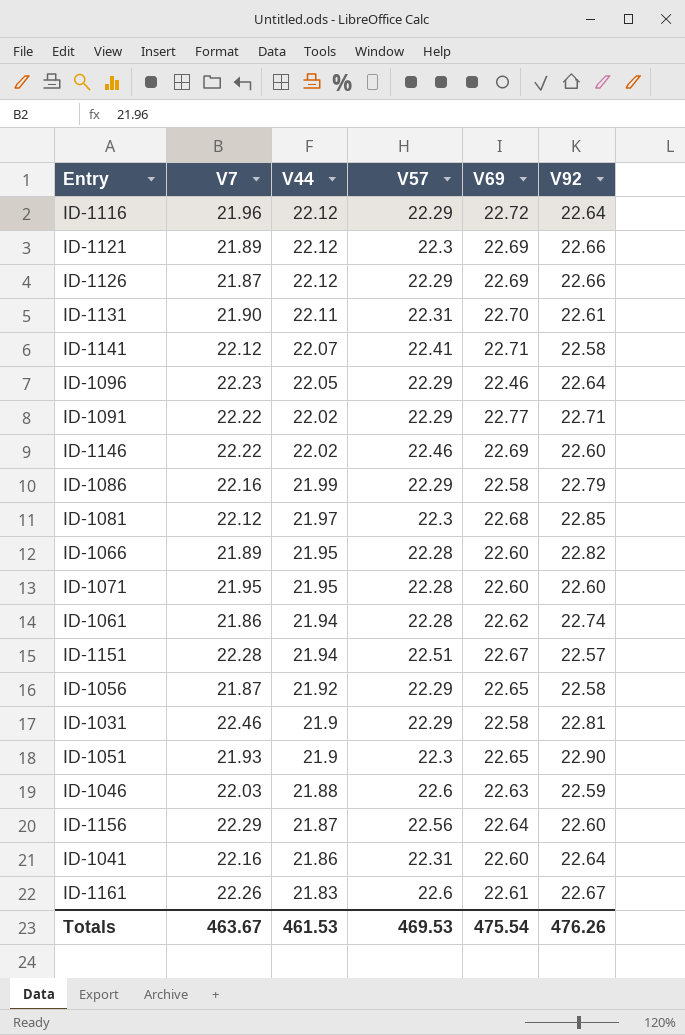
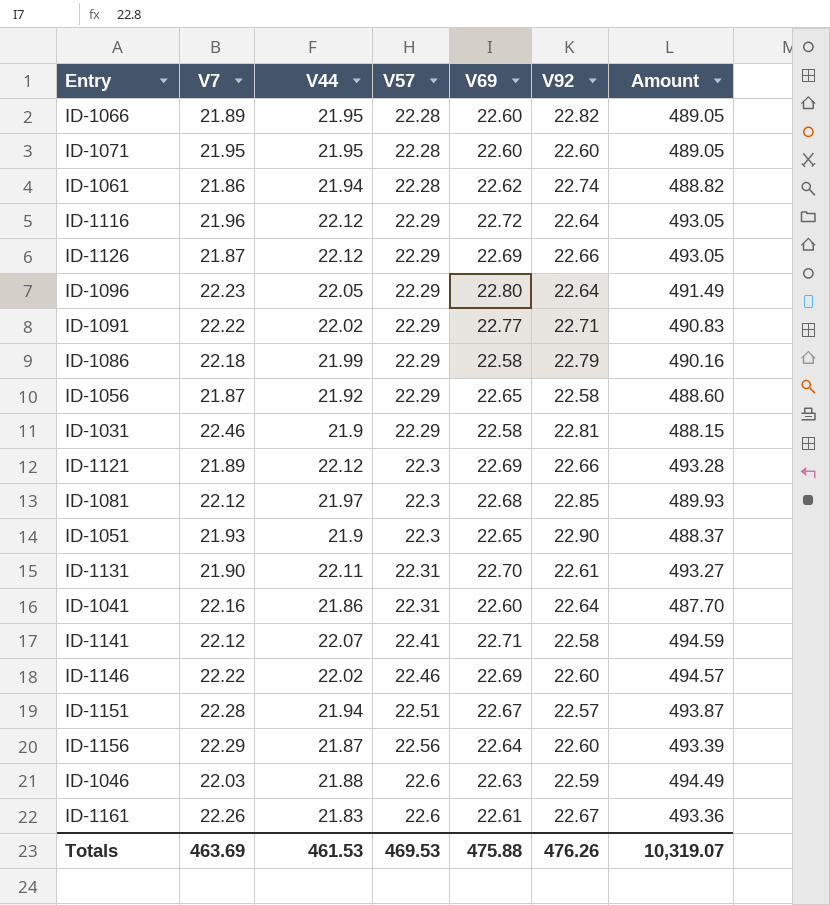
row order: V44 descending -> V57 ascending
column Amount | formula: none -> [V44] * [V57]
ID-1096 | V69: 22.46 -> 22.80
ID-1086 | V7: 22.16 -> 22.18
Totals | V7: 463.67 -> 463.69
Totals | V69: 475.54 -> 475.88

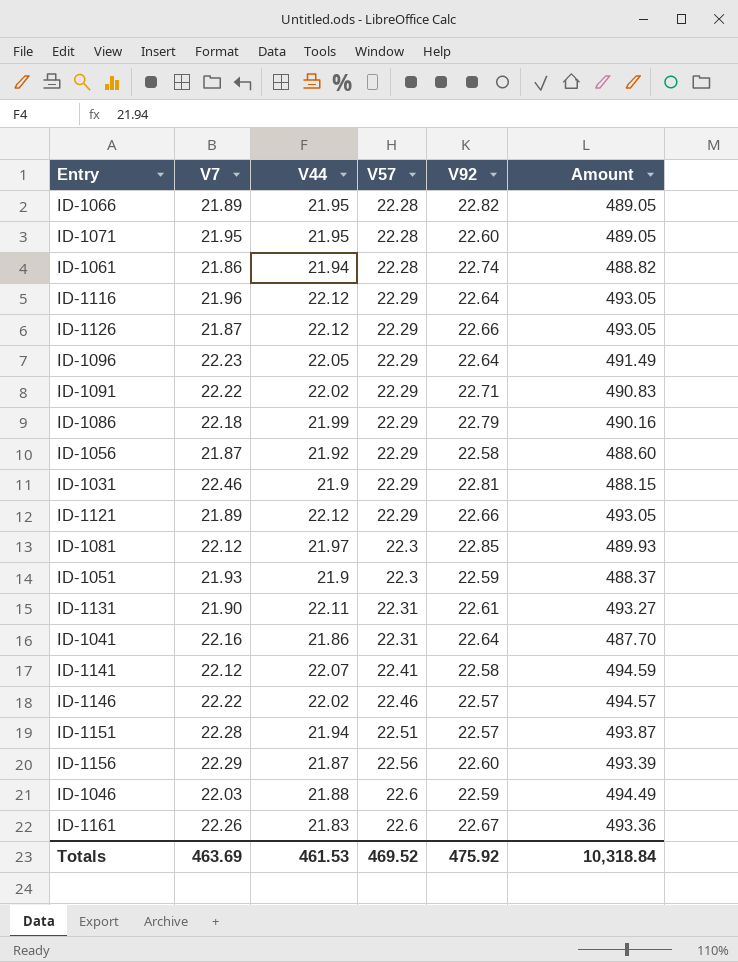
column V69 | position: 5 -> none
ID-1121 | V57: 22.3 -> 22.29
ID-1121 | Amount: 493.28 -> 493.05
ID-1051 | V92: 22.90 -> 22.59
ID-1146 | V92: 22.60 -> 22.57
Totals | V57: 469.53 -> 469.52
Totals | V92: 476.26 -> 475.92
Totals | Amount: 10,319.07 -> 10,318.84

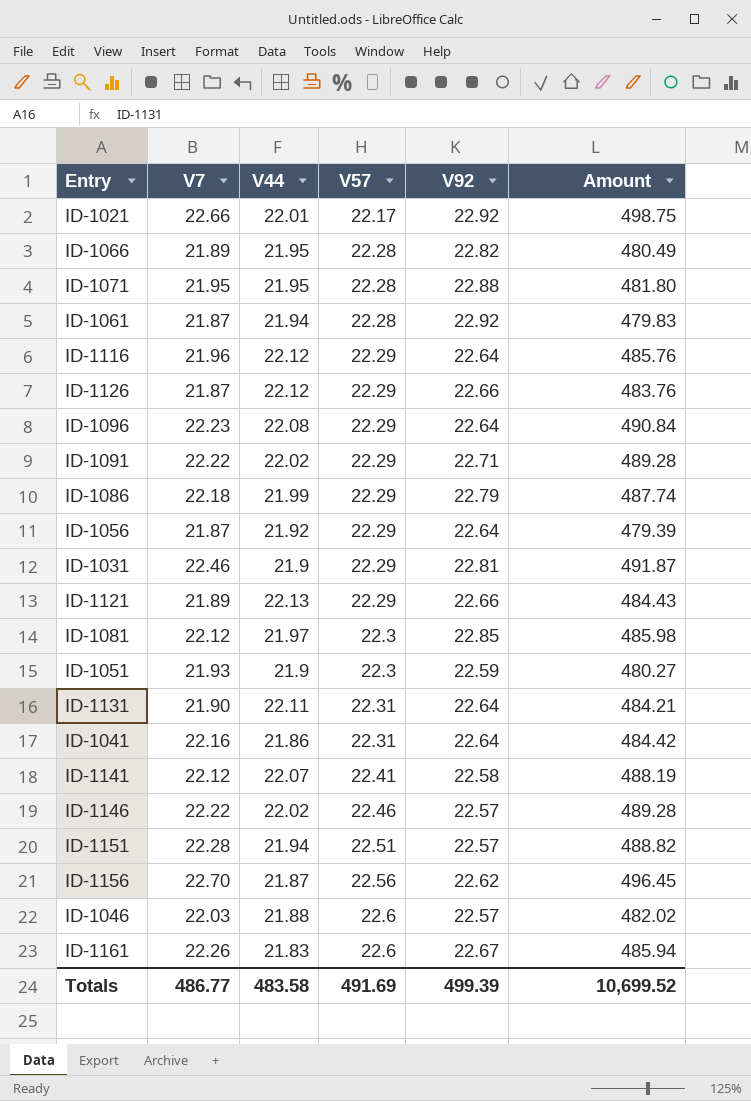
column Amount | formula: [V44] * [V57] -> [V7] * [V44]
row ID-1021: none -> 22.66 | 22.01 | 22.17 | 22.92 | 498.75
ID-1071 | V92: 22.60 -> 22.88
ID-1061 | V7: 21.86 -> 21.87
ID-1061 | V92: 22.74 -> 22.92
ID-1096 | V44: 22.05 -> 22.08
ID-1056 | V92: 22.58 -> 22.64
ID-1121 | V44: 22.12 -> 22.13
ID-1131 | V92: 22.61 -> 22.64
ID-1156 | V7: 22.29 -> 22.70
ID-1156 | V92: 22.60 -> 22.62
ID-1046 | V92: 22.59 -> 22.57
Totals | V7: 463.69 -> 486.77
Totals | V44: 461.53 -> 483.58
Totals | V57: 469.52 -> 491.69
Totals | V92: 475.92 -> 499.39
Totals | Amount: 10,318.84 -> 10,699.52

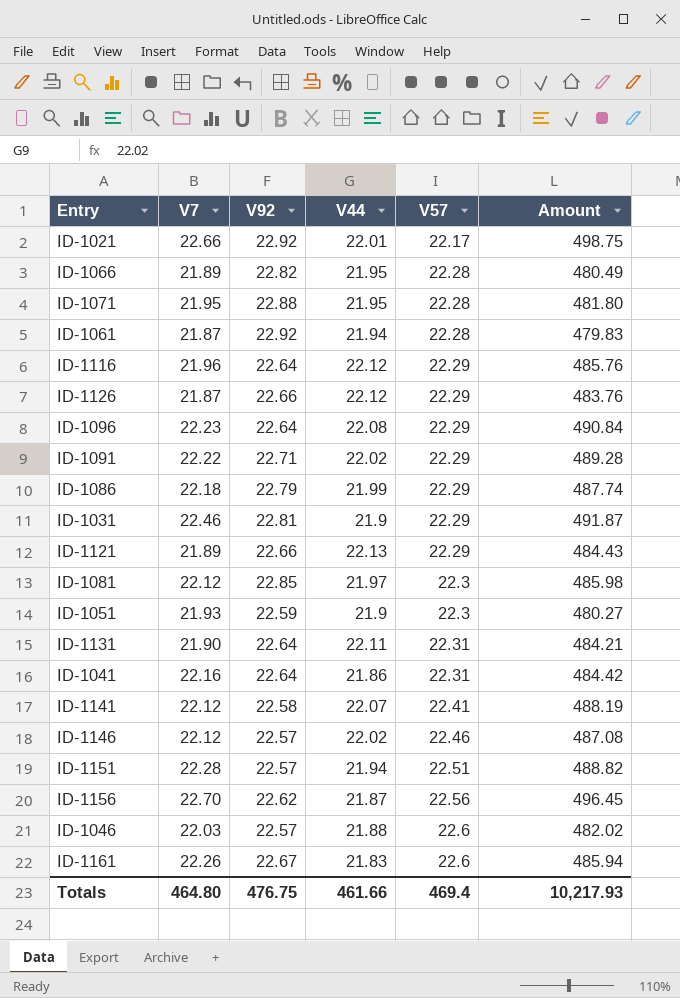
column V92 | position: 5 -> 3
row ID-1056: 21.87 | 21.92 | 22.29 | 22.64 | 479.39 -> none
ID-1146 | V7: 22.22 -> 22.12
ID-1146 | Amount: 489.28 -> 487.08
Totals | V7: 486.77 -> 464.80
Totals | V92: 499.39 -> 476.75
Totals | V44: 483.58 -> 461.66
Totals | V57: 491.69 -> 469.4
Totals | Amount: 10,699.52 -> 10,217.93

